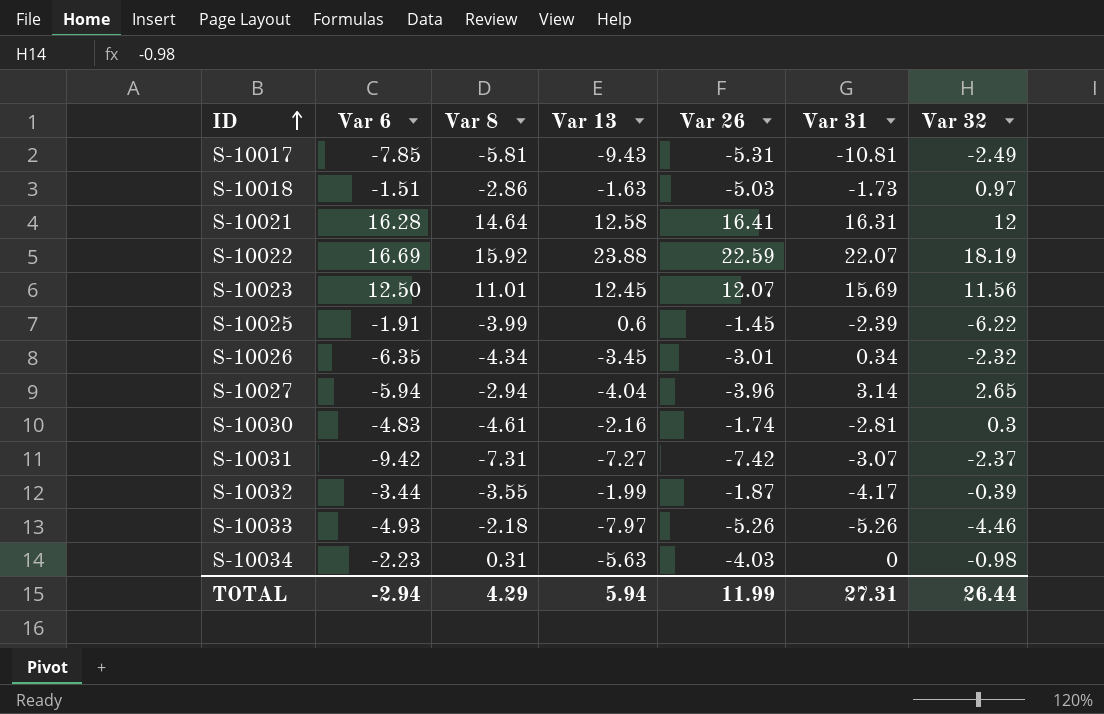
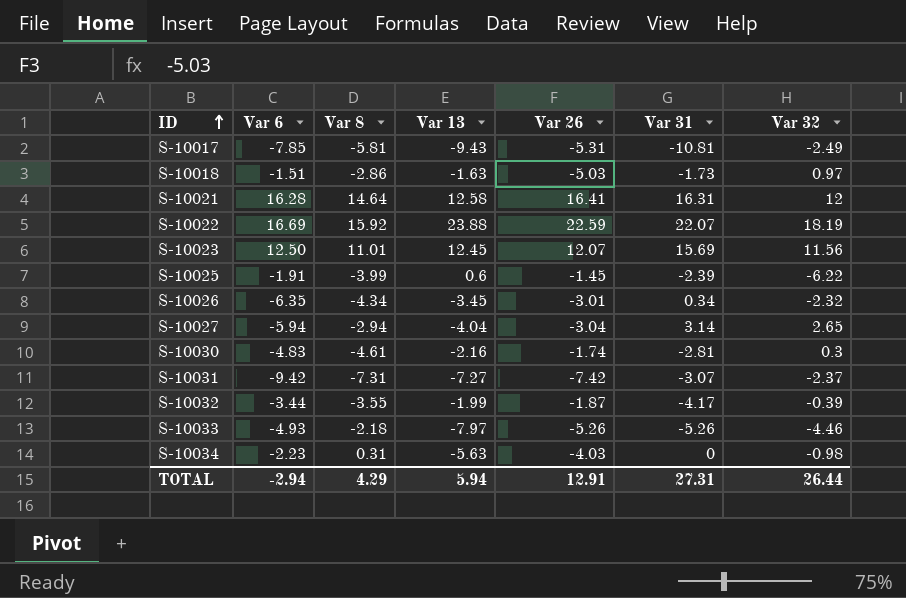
S-10027 | Var 26: -3.96 -> -3.04
TOTAL | Var 26: 11.99 -> 12.91

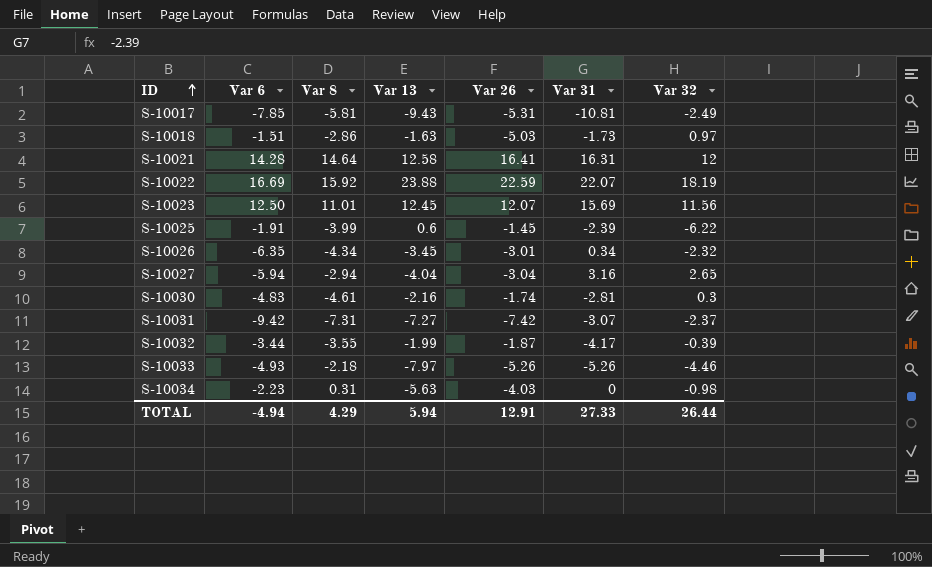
S-10021 | Var 6: 16.28 -> 14.28
S-10027 | Var 31: 3.14 -> 3.16
TOTAL | Var 6: -2.94 -> -4.94
TOTAL | Var 31: 27.31 -> 27.33

